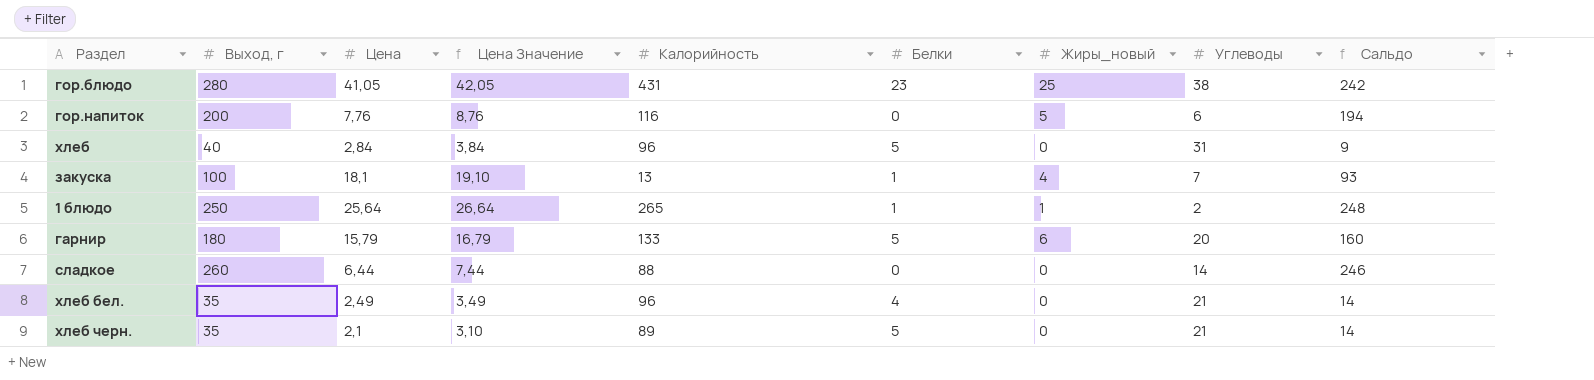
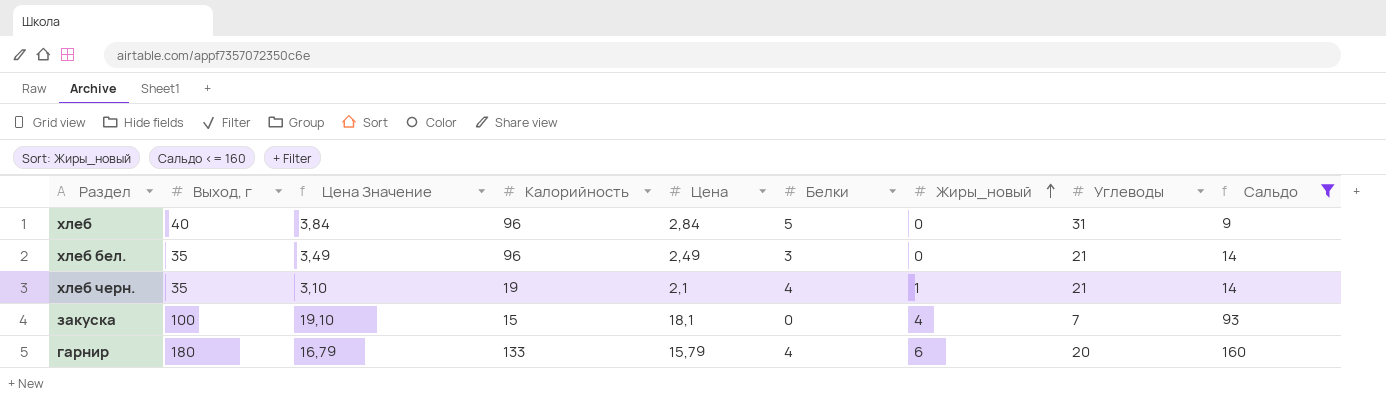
filter: none -> Сальдо <= 160
row order: none -> Жиры_новый ascending
column Цена | position: 3 -> 5
хлеб бел. | Белки: 4 -> 3
хлеб черн. | Калорийность: 89 -> 19
хлеб черн. | Белки: 5 -> 4
хлеб черн. | Жиры_новый: 0 -> 1
закуска | Калорийность: 13 -> 15
закуска | Белки: 1 -> 0
гарнир | Белки: 5 -> 4

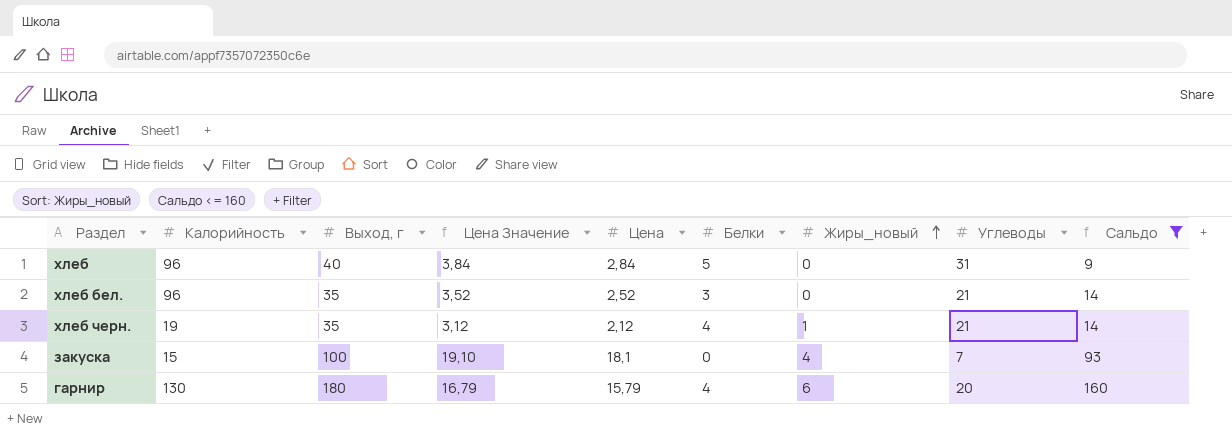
column Калорийность | position: 4 -> 2
хлеб бел. | Цена Значение: 3,49 -> 3,52
хлеб бел. | Цена: 2,49 -> 2,52
хлеб черн. | Цена Значение: 3,10 -> 3,12
хлеб черн. | Цена: 2,1 -> 2,12
гарнир | Калорийность: 133 -> 130

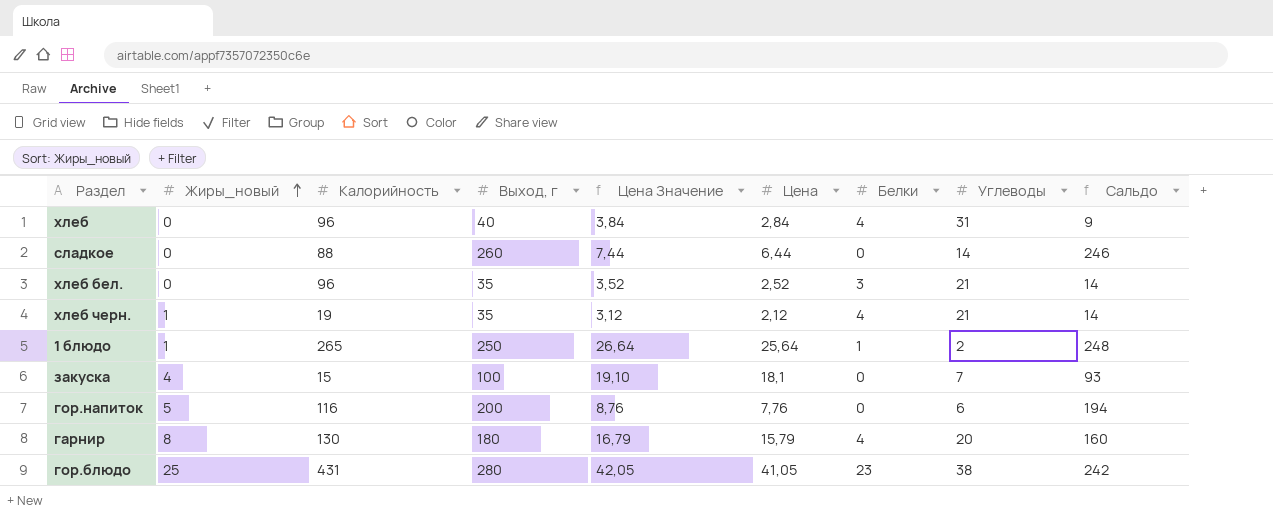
filter: Сальдо <= 160 -> none
column Жиры_новый | position: 7 -> 2
хлеб | Белки: 5 -> 4
гарнир | Жиры_новый: 6 -> 8

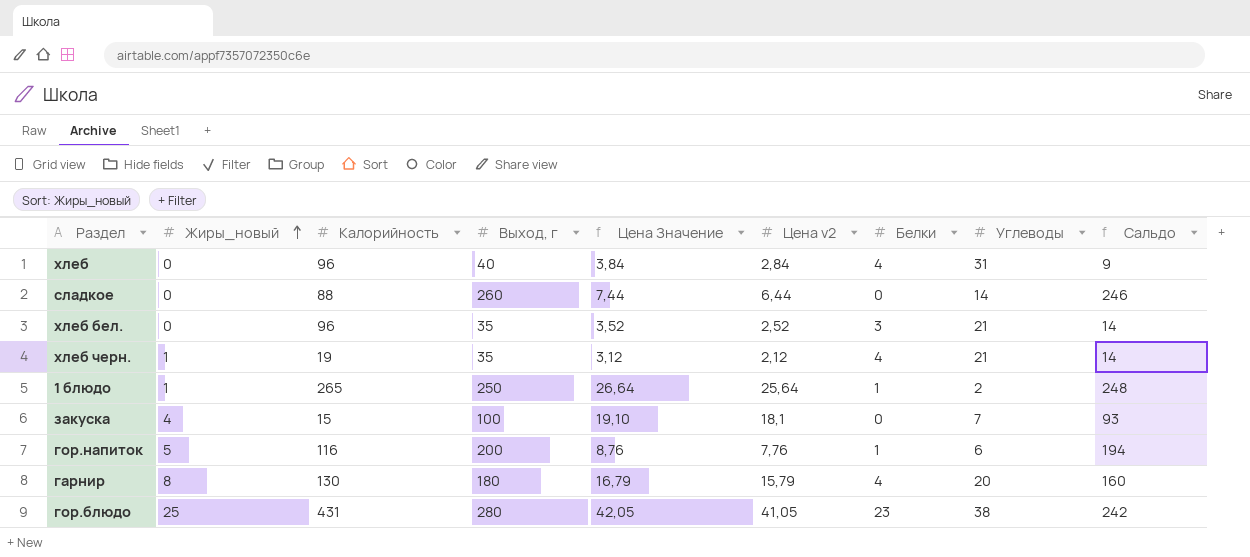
column name: Цена -> Цена v2
гор.напиток | Белки: 0 -> 1

